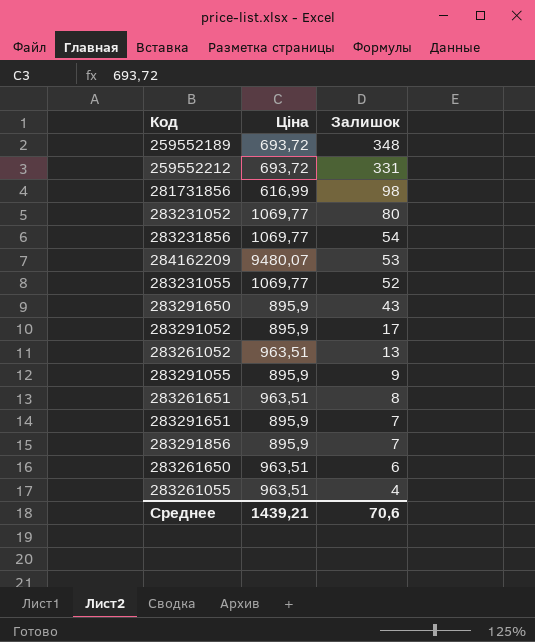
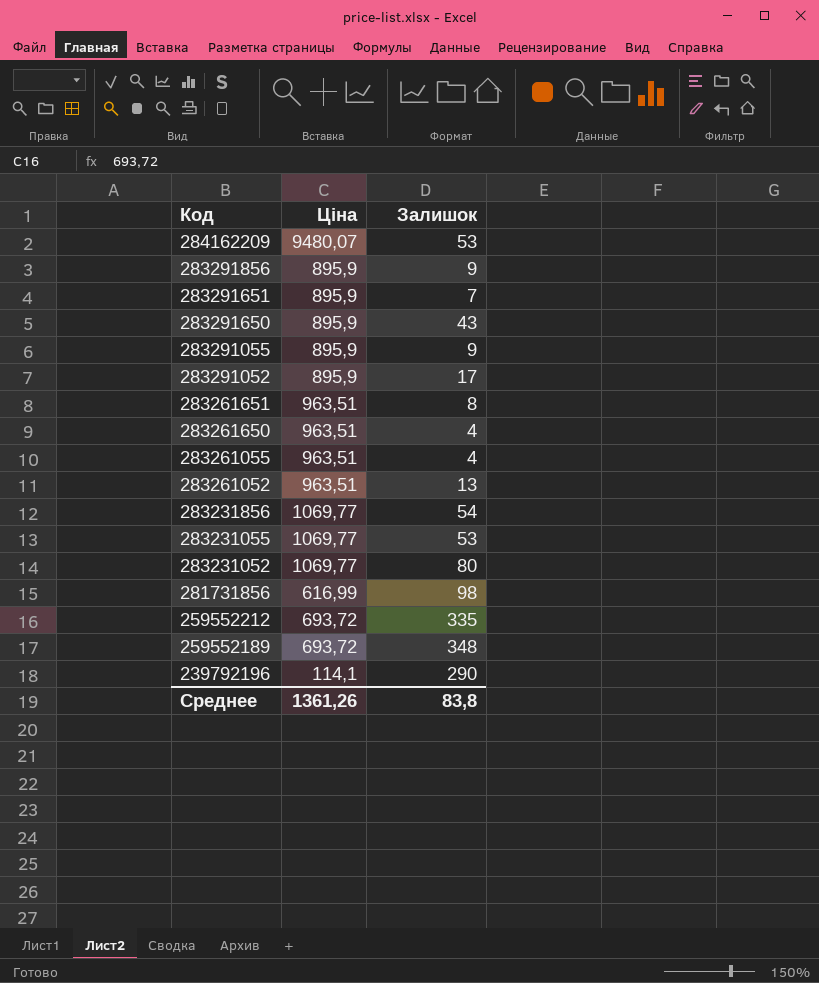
row order: Залишок descending -> Код descending
283291856 | Залишок: 7 -> 9
283261650 | Залишок: 6 -> 4
283231055 | Залишок: 52 -> 53
259552212 | Залишок: 331 -> 335
row 239792196: none -> 114,1 | 290
Среднее | Ціна: 1439,21 -> 1361,26
Среднее | Залишок: 70,6 -> 83,8

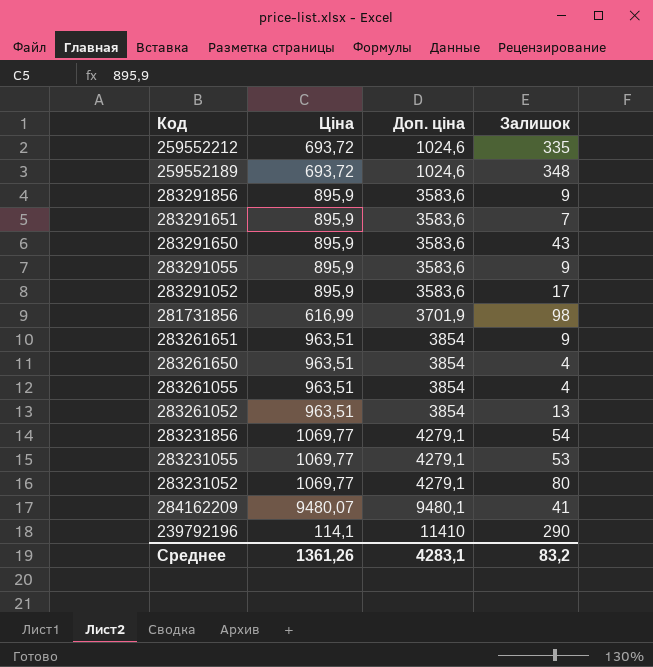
row order: Код descending -> Доп. ціна ascending
column Доп. ціна | position: none -> 3
283261651 | Залишок: 8 -> 9
284162209 | Залишок: 53 -> 41
Среднее | Залишок: 83,8 -> 83,2

